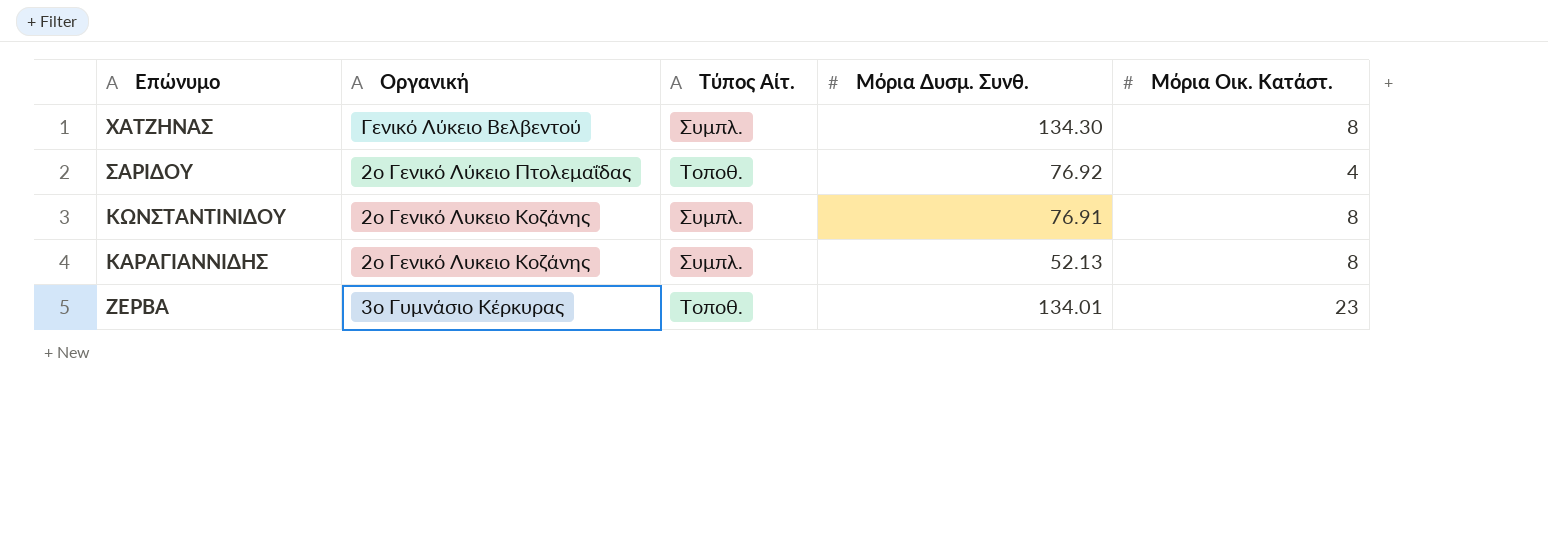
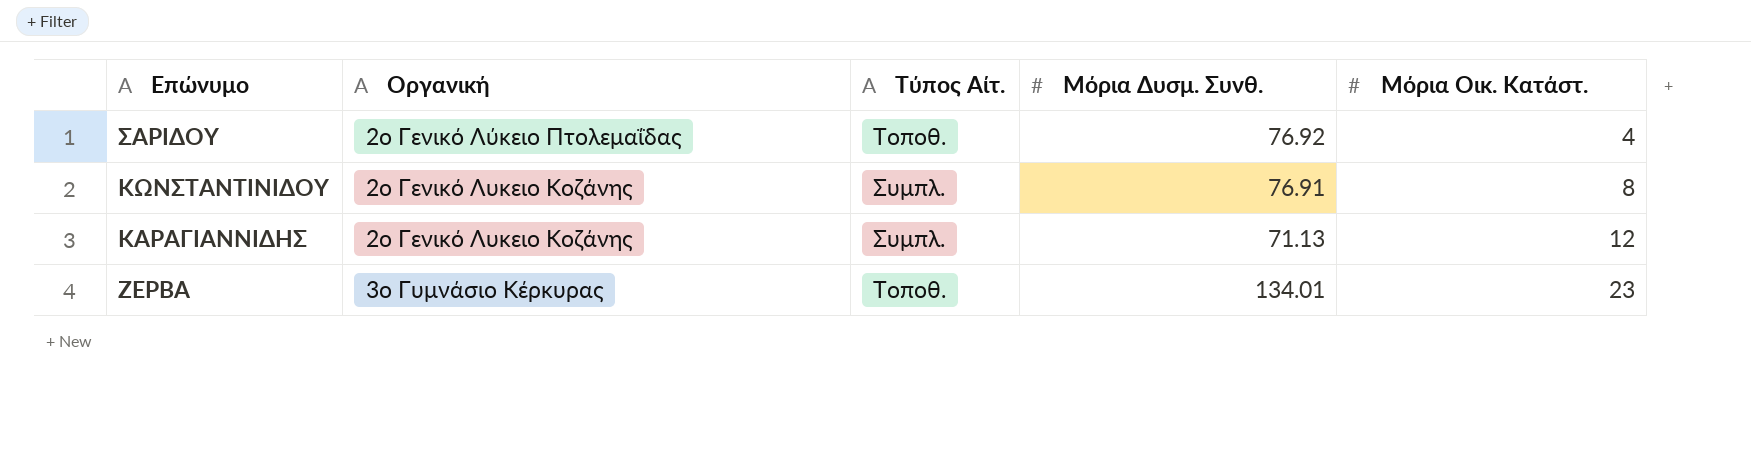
row ΧΑΤΖΗΝΑΣ: Γενικό Λύκειο Βελβεντού | Συμπλ. | 134.30 | 8 -> none
ΚΑΡΑΓΙΑΝΝΙΔΗΣ | Μόρια Δυσμ. Συνθ.: 52.13 -> 71.13
ΚΑΡΑΓΙΑΝΝΙΔΗΣ | Μόρια Οικ. Κατάστ.: 8 -> 12

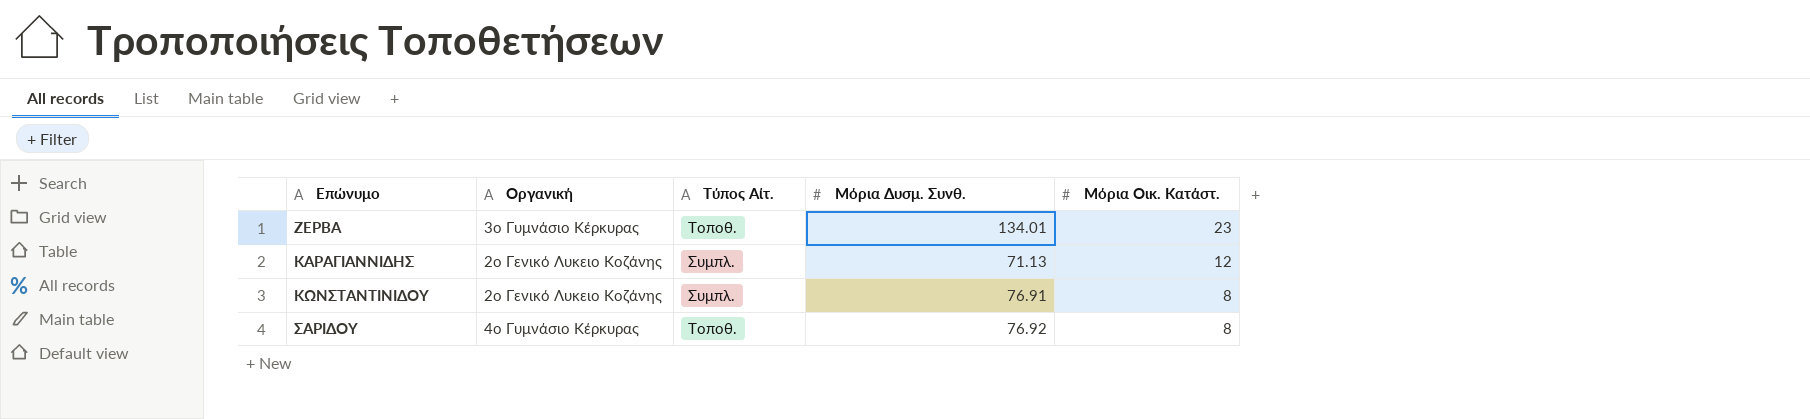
row order: Επώνυμο descending -> Επώνυμο ascending
ΣΑΡΙΔΟΥ | Οργανική: 2ο Γενικό Λύκειο Πτολεμαΐδας -> 4ο Γυμνάσιο Κέρκυρας
ΣΑΡΙΔΟΥ | Μόρια Οικ. Κατάστ.: 4 -> 8

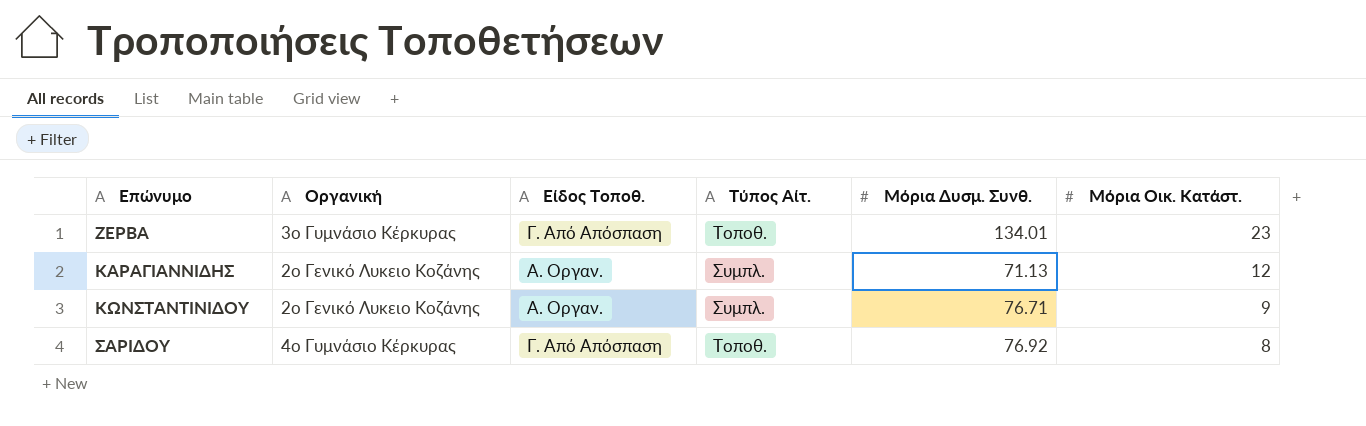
column Είδος Τοποθ. | position: none -> 3
ΚΩΝΣΤΑΝΤΙΝΙΔΟΥ | Μόρια Δυσμ. Συνθ.: 76.91 -> 76.71
ΚΩΝΣΤΑΝΤΙΝΙΔΟΥ | Μόρια Οικ. Κατάστ.: 8 -> 9

